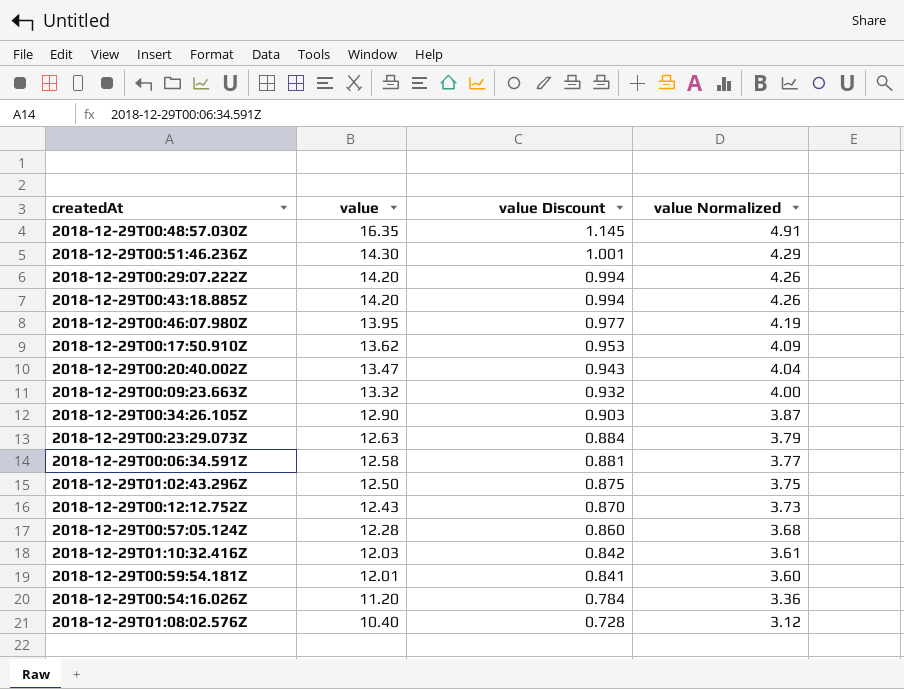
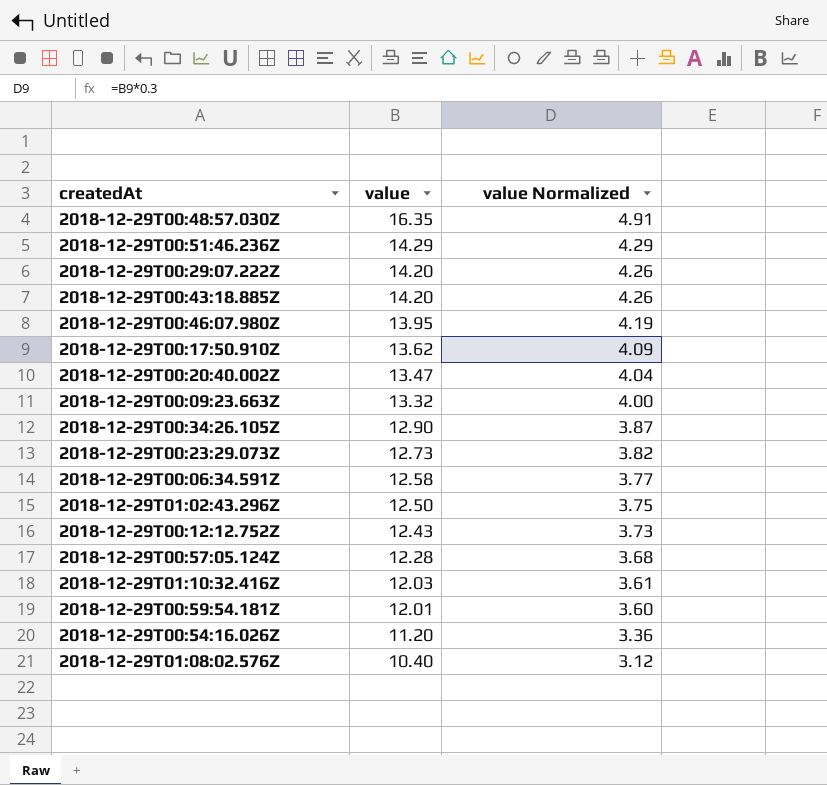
column value Discount | formula: [value] * 0.07 -> none
2018-12-29T00:51:46.236Z | value: 14.30 -> 14.29
2018-12-29T00:23:29.073Z | value: 12.63 -> 12.73
2018-12-29T00:23:29.073Z | value Normalized: 3.79 -> 3.82

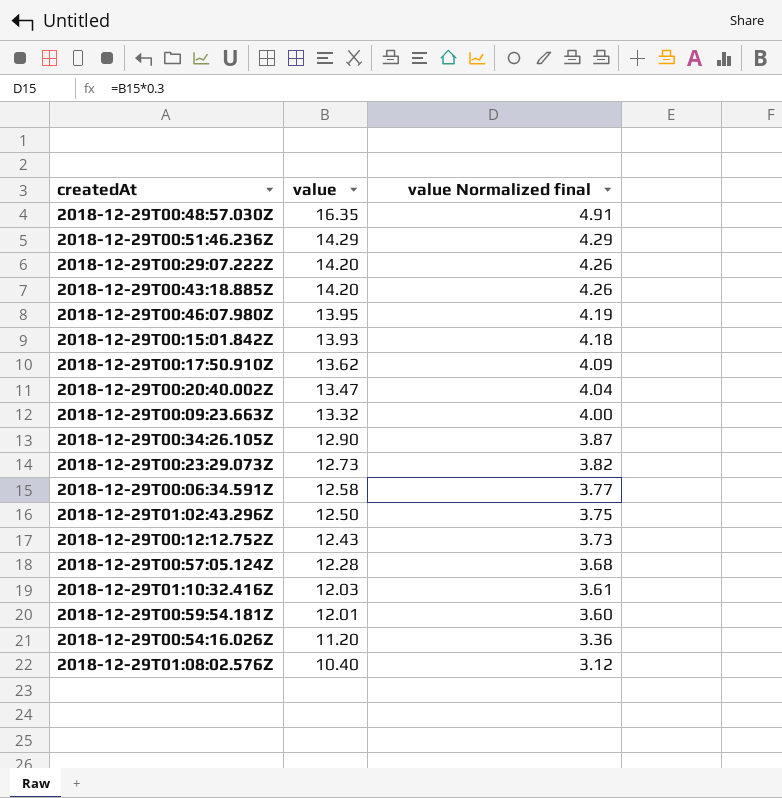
column name: value Normalized -> value Normalized final
row 2018-12-29T00:15:01.842Z: none -> 13.93 | 4.18

